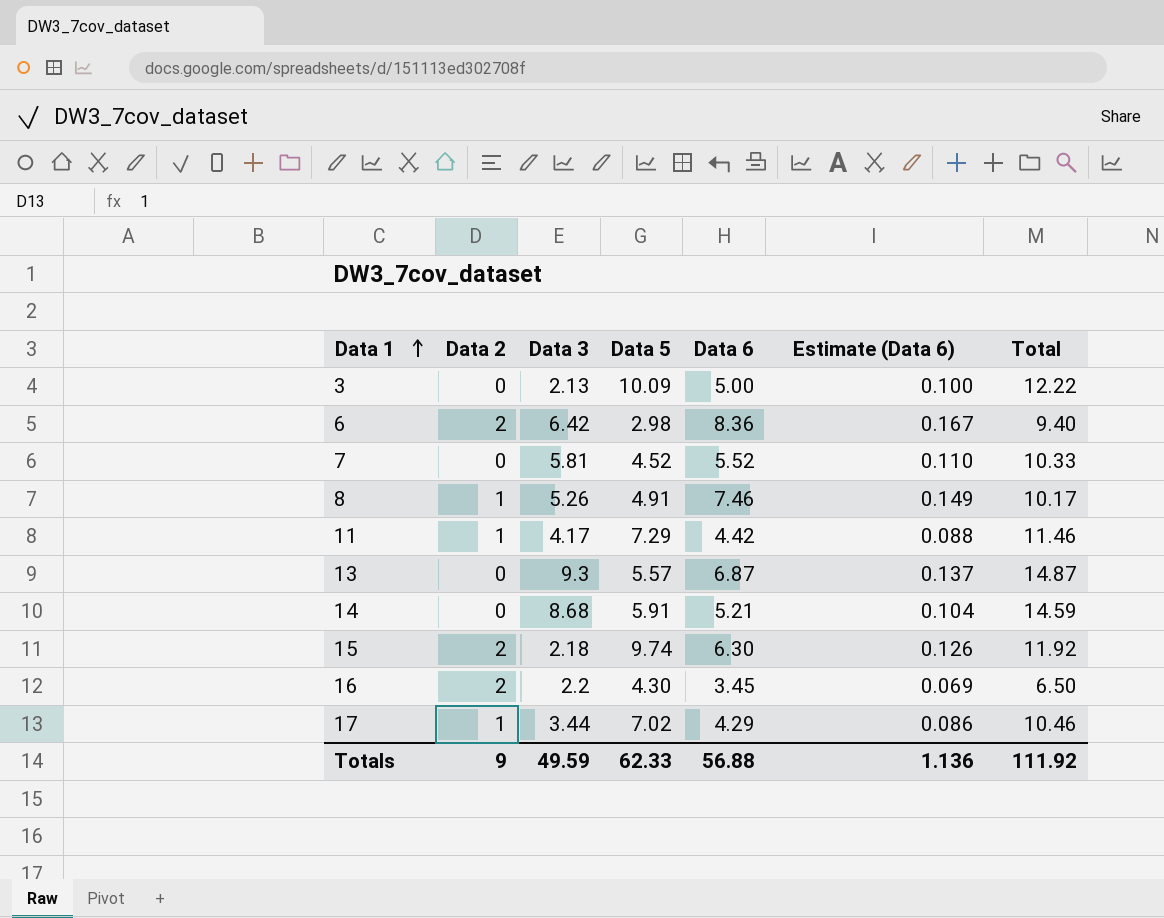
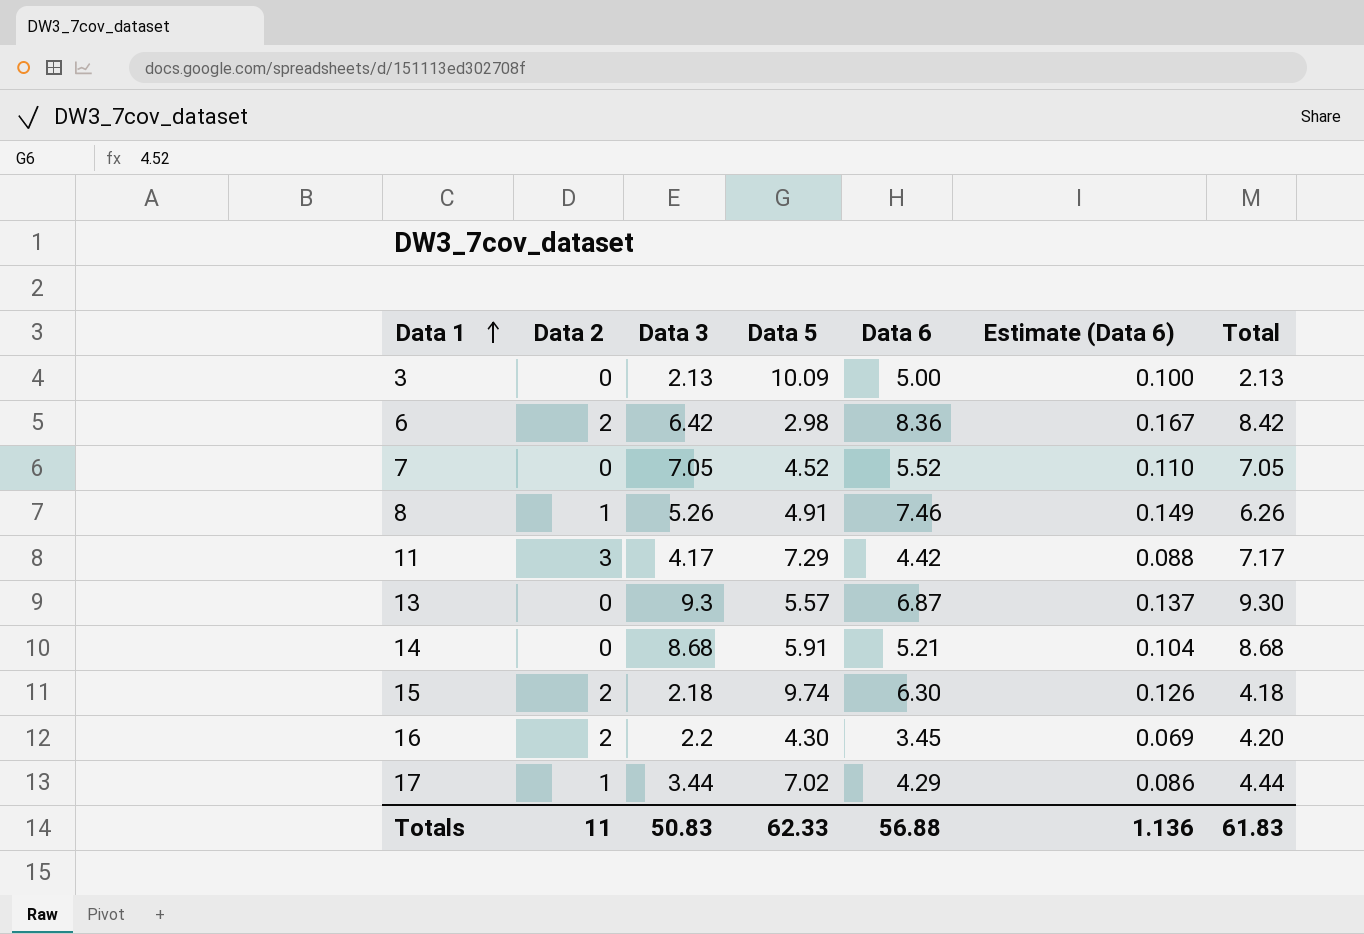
column Total | formula: [Data 3] + [Data 5] -> [Data 2] + [Data 3]
7 | Data 3: 5.81 -> 7.05
11 | Data 2: 1 -> 3
Totals | Data 2: 9 -> 11
Totals | Data 3: 49.59 -> 50.83
Totals | Total: 111.92 -> 61.83

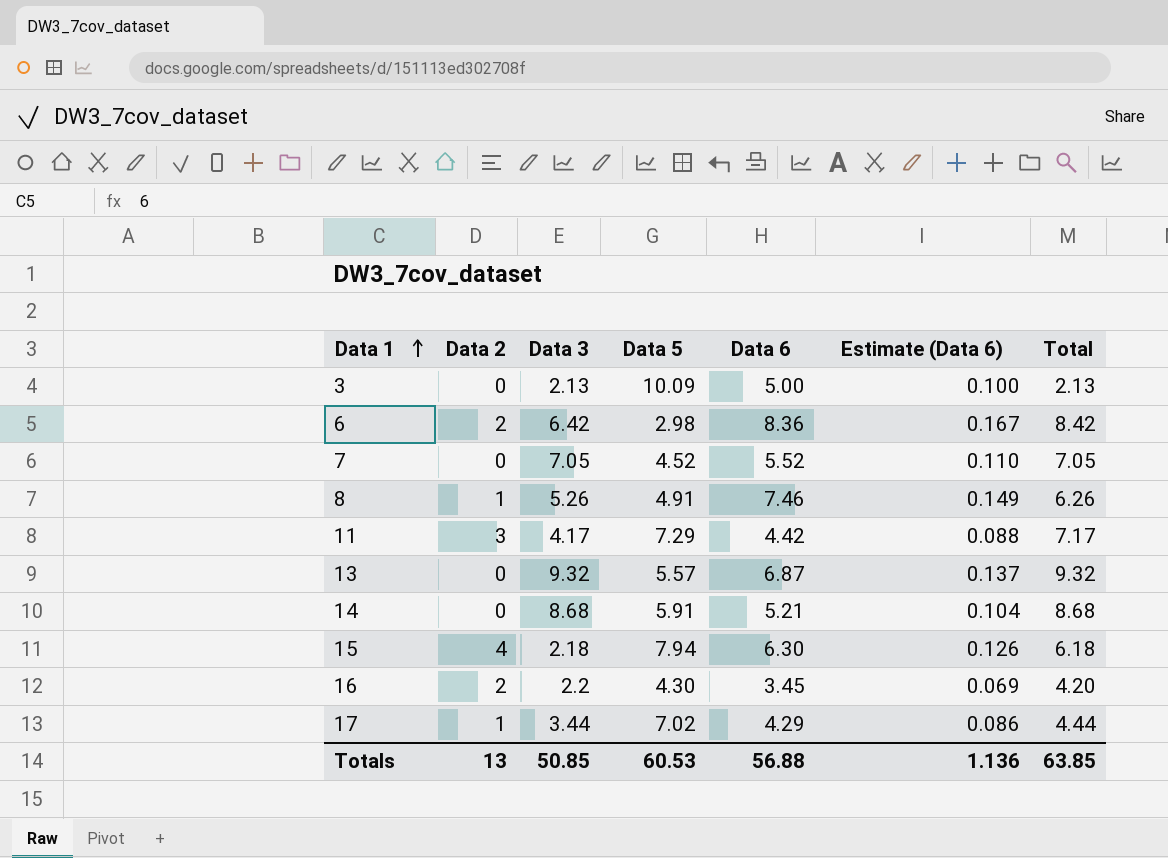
13 | Data 3: 9.3 -> 9.32
13 | Total: 9.30 -> 9.32
15 | Data 2: 2 -> 4
15 | Data 5: 9.74 -> 7.94
15 | Total: 4.18 -> 6.18
Totals | Data 2: 11 -> 13
Totals | Data 3: 50.83 -> 50.85
Totals | Data 5: 62.33 -> 60.53
Totals | Total: 61.83 -> 63.85

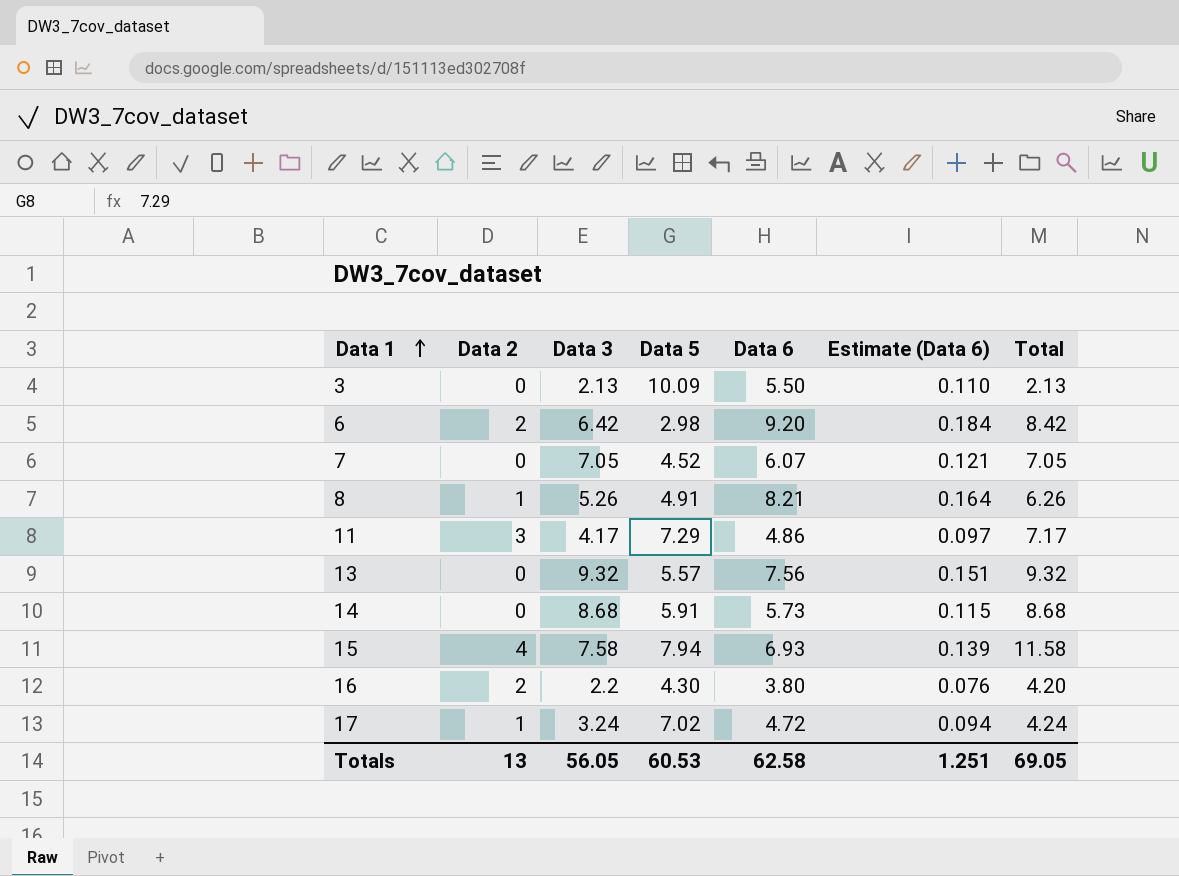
3 | Data 6: 5.00 -> 5.50
3 | Estimate (Data 6): 0.100 -> 0.110
6 | Data 6: 8.36 -> 9.20
6 | Estimate (Data 6): 0.167 -> 0.184
7 | Data 6: 5.52 -> 6.07
7 | Estimate (Data 6): 0.110 -> 0.121
8 | Data 6: 7.46 -> 8.21
8 | Estimate (Data 6): 0.149 -> 0.164
11 | Data 6: 4.42 -> 4.86
11 | Estimate (Data 6): 0.088 -> 0.097
13 | Data 6: 6.87 -> 7.56
13 | Estimate (Data 6): 0.137 -> 0.151
14 | Data 6: 5.21 -> 5.73
14 | Estimate (Data 6): 0.104 -> 0.115
15 | Data 3: 2.18 -> 7.58
15 | Data 6: 6.30 -> 6.93
15 | Estimate (Data 6): 0.126 -> 0.139
15 | Total: 6.18 -> 11.58
16 | Data 6: 3.45 -> 3.80
16 | Estimate (Data 6): 0.069 -> 0.076
17 | Data 3: 3.44 -> 3.24
17 | Data 6: 4.29 -> 4.72
17 | Estimate (Data 6): 0.086 -> 0.094
17 | Total: 4.44 -> 4.24
Totals | Data 3: 50.85 -> 56.05
Totals | Data 6: 56.88 -> 62.58
Totals | Estimate (Data 6): 1.136 -> 1.251
Totals | Total: 63.85 -> 69.05

